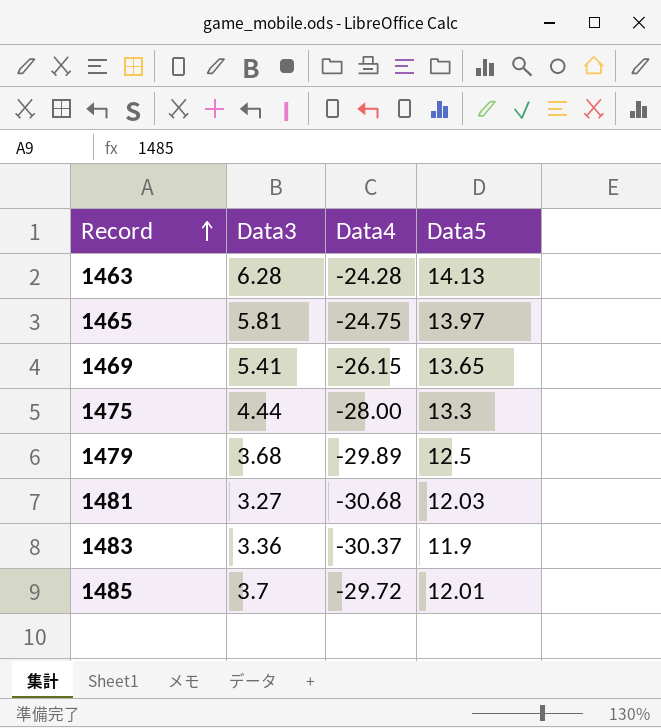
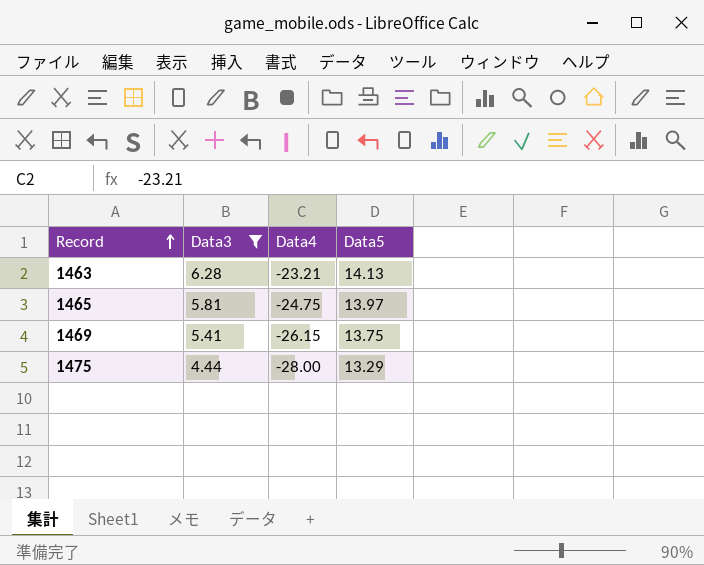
filter: none -> Data3 >= 4.44
1463 | Data4: -24.28 -> -23.21
1469 | Data5: 13.65 -> 13.75
1475 | Data5: 13.3 -> 13.29

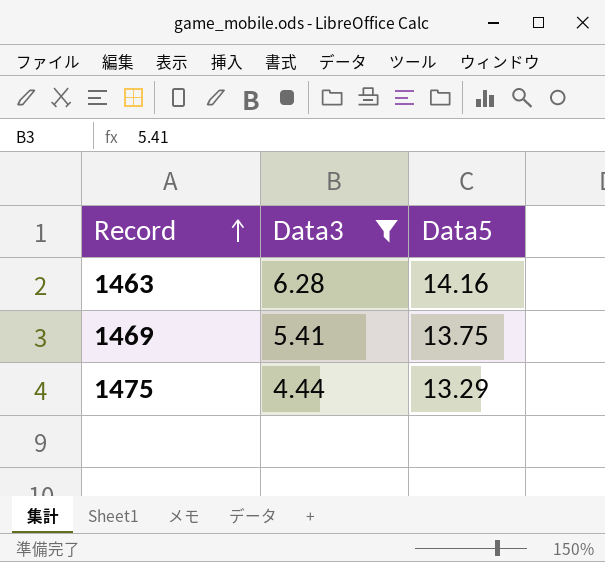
column Data4 | position: 3 -> none
row 1465: 5.81 | -24.75 | 13.97 -> none
1463 | Data5: 14.13 -> 14.16

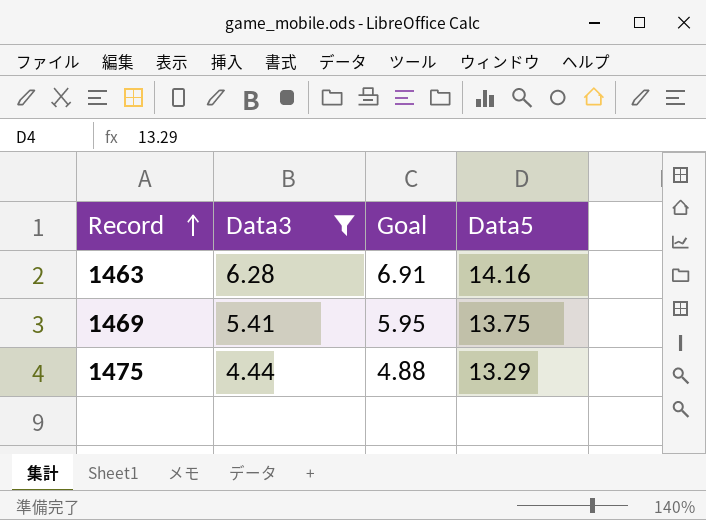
column Goal | formula: none -> [Data3] * 1.1

